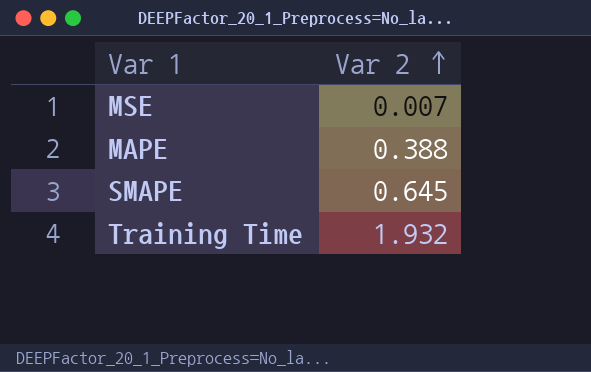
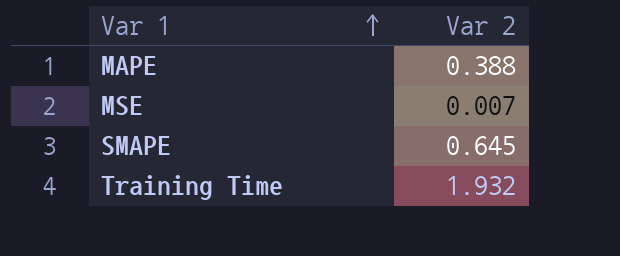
row order: Var 2 ascending -> Var 1 ascending

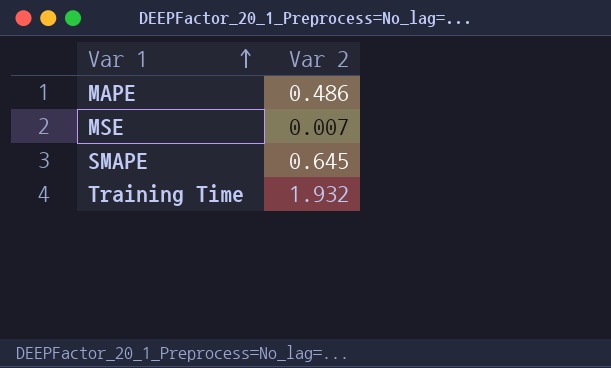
MAPE | Var 2: 0.388 -> 0.486

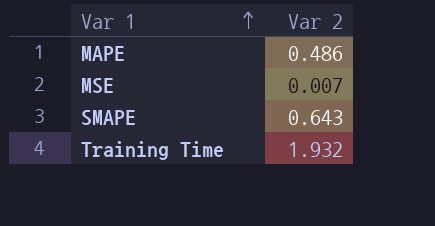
SMAPE | Var 2: 0.645 -> 0.643

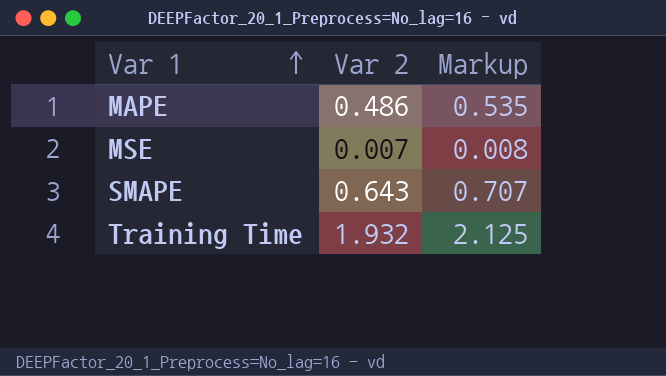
column Markup | formula: none -> [Var 2] * 1.1

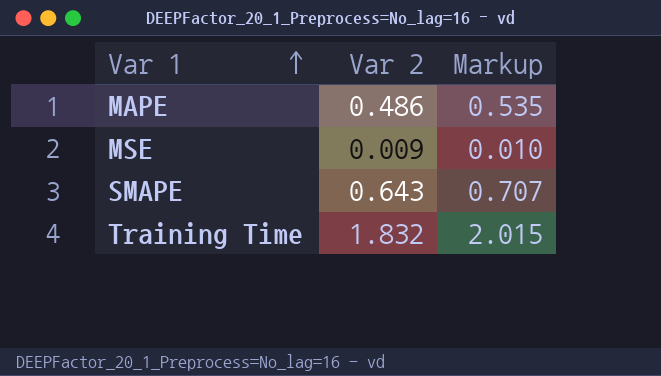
MSE | Var 2: 0.007 -> 0.009
MSE | Markup: 0.008 -> 0.010
Training Time | Var 2: 1.932 -> 1.832
Training Time | Markup: 2.125 -> 2.015

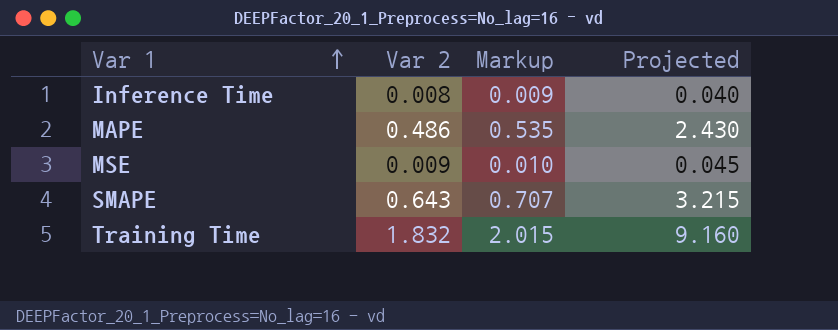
column Projected | formula: none -> [Var 2] * 5
row Inference Time: none -> 0.008 | 0.009 | 0.040

